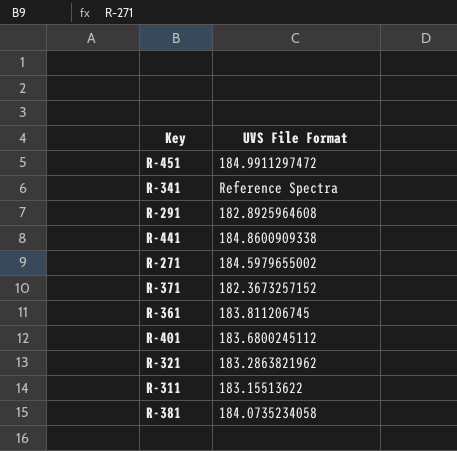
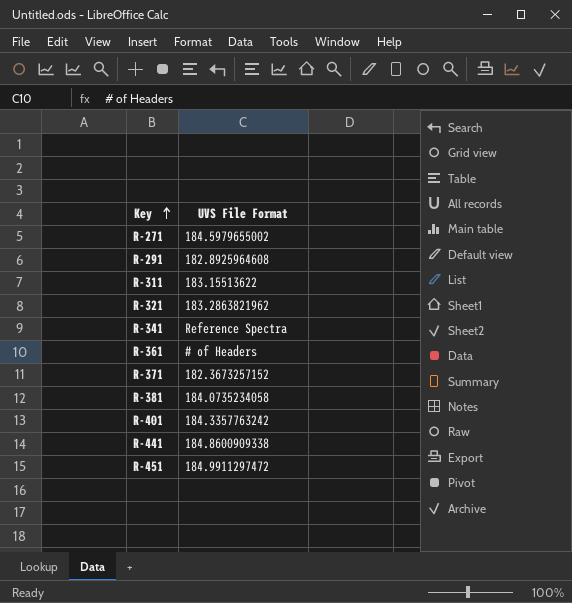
row order: none -> Key ascending
R-361 | UVS File Format: 183.811206745 -> # of Headers
R-401 | UVS File Format: 183.6800245112 -> 184.3357763242

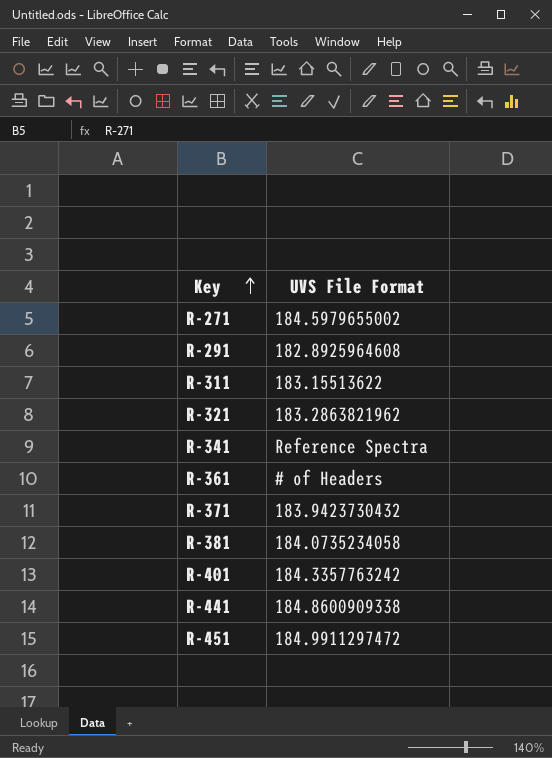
R-371 | UVS File Format: 182.3673257152 -> 183.9423730432

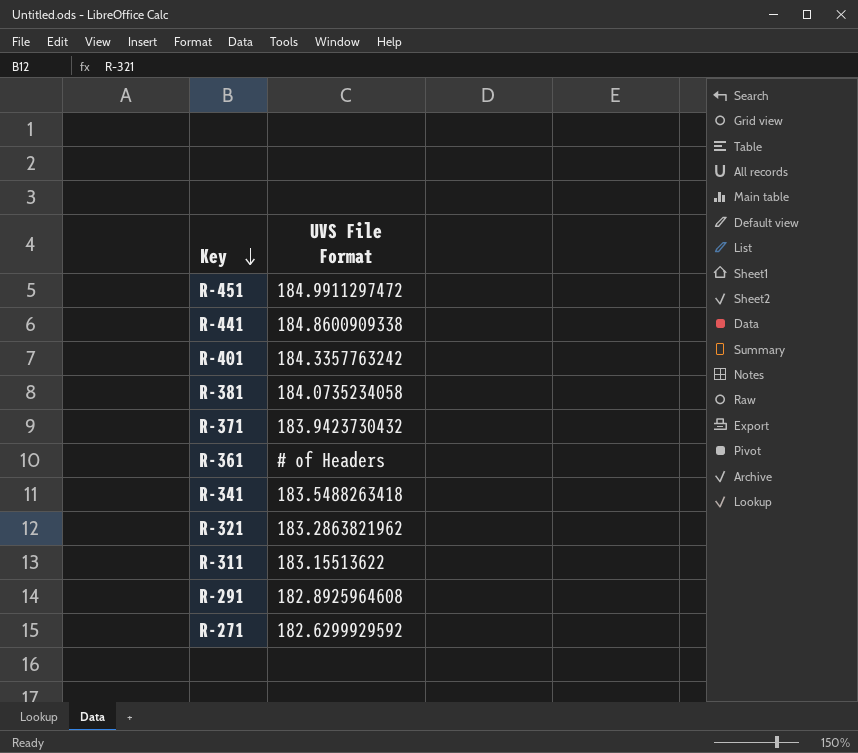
row order: Key ascending -> Key descending
R-341 | UVS File Format: Reference Spectra -> 183.5488263418
R-271 | UVS File Format: 184.5979655002 -> 182.6299929592

